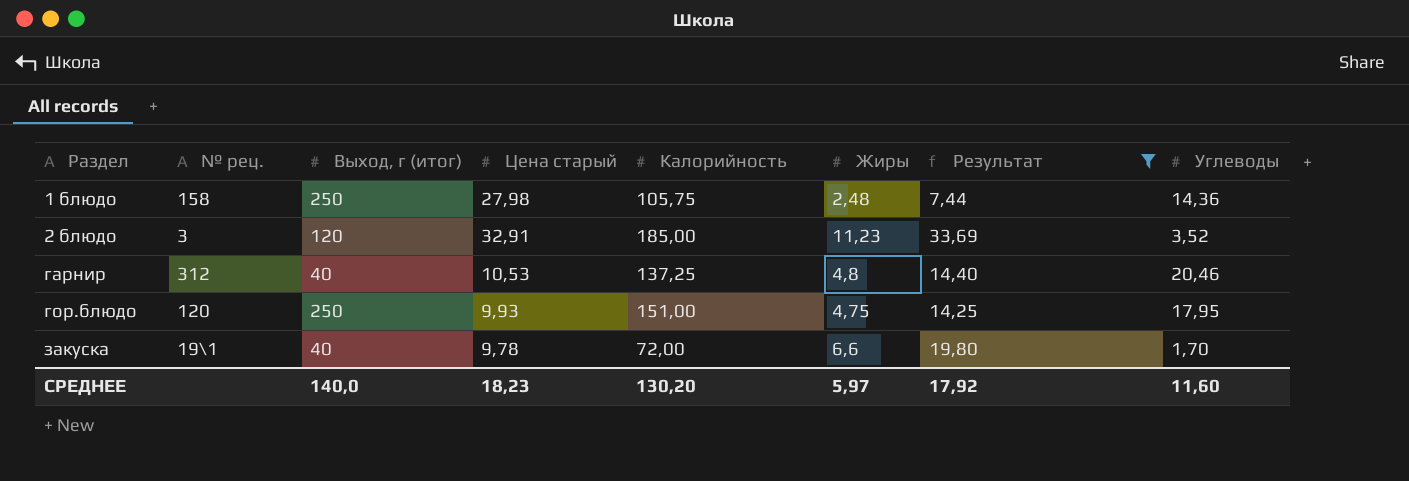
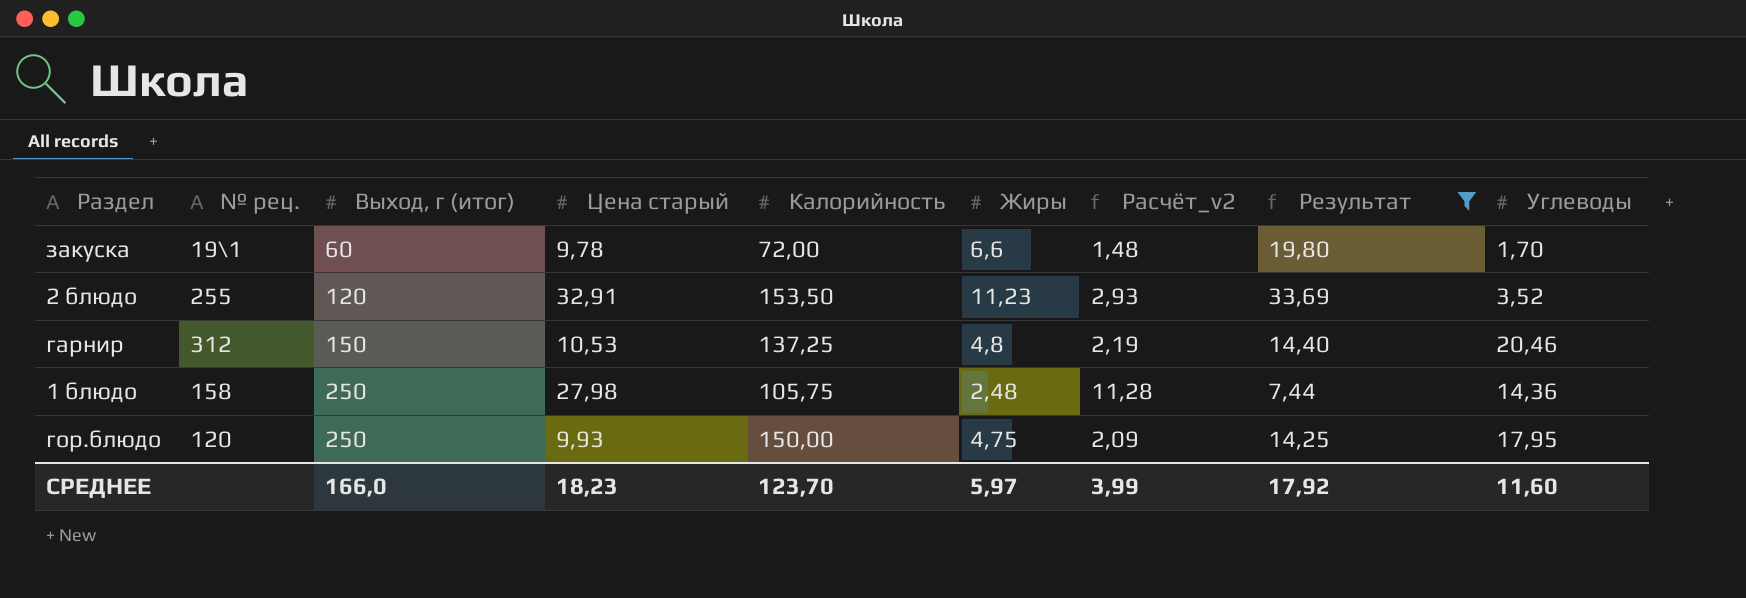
row order: Раздел ascending -> Выход, г (итог) ascending
column Расчёт_v2 | formula: none -> [Цена старый] / [Жиры]
закуска | Выход, г (итог): 40 -> 60
2 блюдо | № рец.: 3 -> 255
2 блюдо | Калорийность: 185,00 -> 153,50
гарнир | Выход, г (итог): 40 -> 150
гор.блюдо | Калорийность: 151,00 -> 150,00
СРЕДНЕЕ | Выход, г (итог): 140,0 -> 166,0
СРЕДНЕЕ | Калорийность: 130,20 -> 123,70

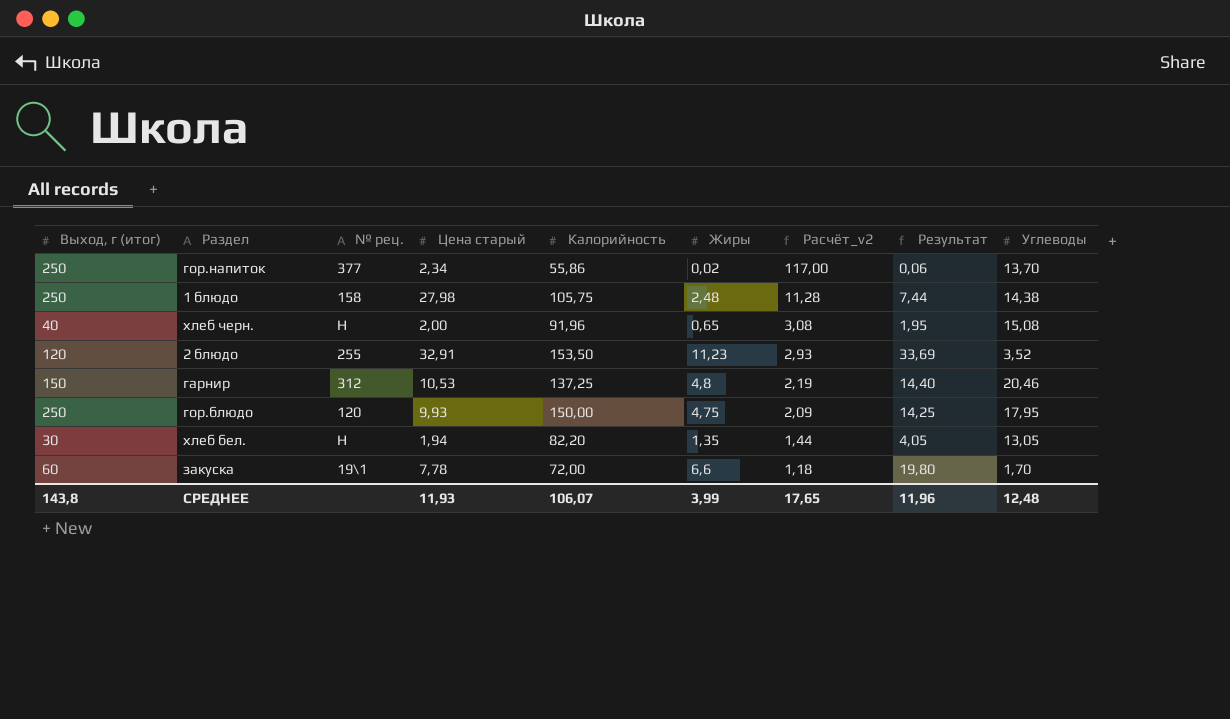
filter: Результат >= 7,44 -> none
row order: Выход, г (итог) ascending -> Расчёт_v2 descending
column Выход, г (итог) | position: 3 -> 1
1 блюдо | Углеводы: 14,36 -> 14,38
закуска | Цена старый: 9,78 -> 7,78
закуска | Расчёт_v2: 1,48 -> 1,18
СРЕДНЕЕ | Выход, г (итог): 166,0 -> 143,8
СРЕДНЕЕ | Цена старый: 18,23 -> 11,93
СРЕДНЕЕ | Калорийность: 123,70 -> 106,07
СРЕДНЕЕ | Жиры: 5,97 -> 3,99
СРЕДНЕЕ | Расчёт_v2: 3,99 -> 17,65
СРЕДНЕЕ | Результат: 17,92 -> 11,96
СРЕДНЕЕ | Углеводы: 11,60 -> 12,48

